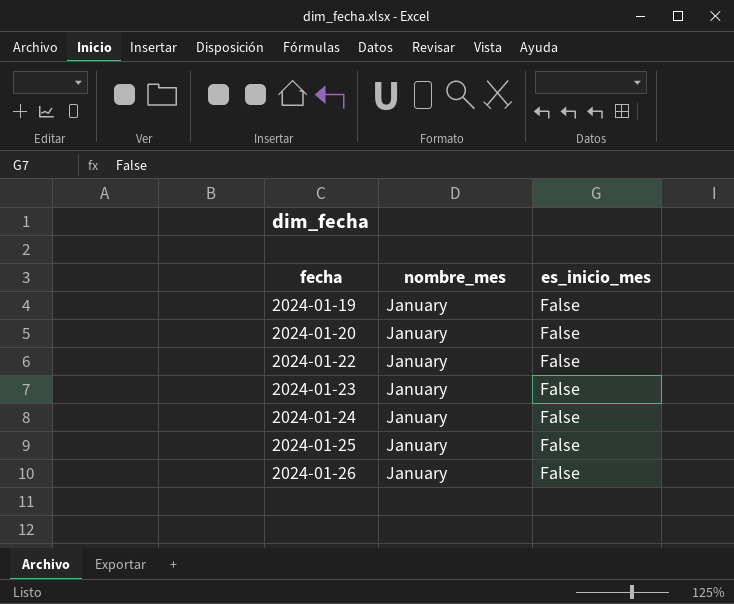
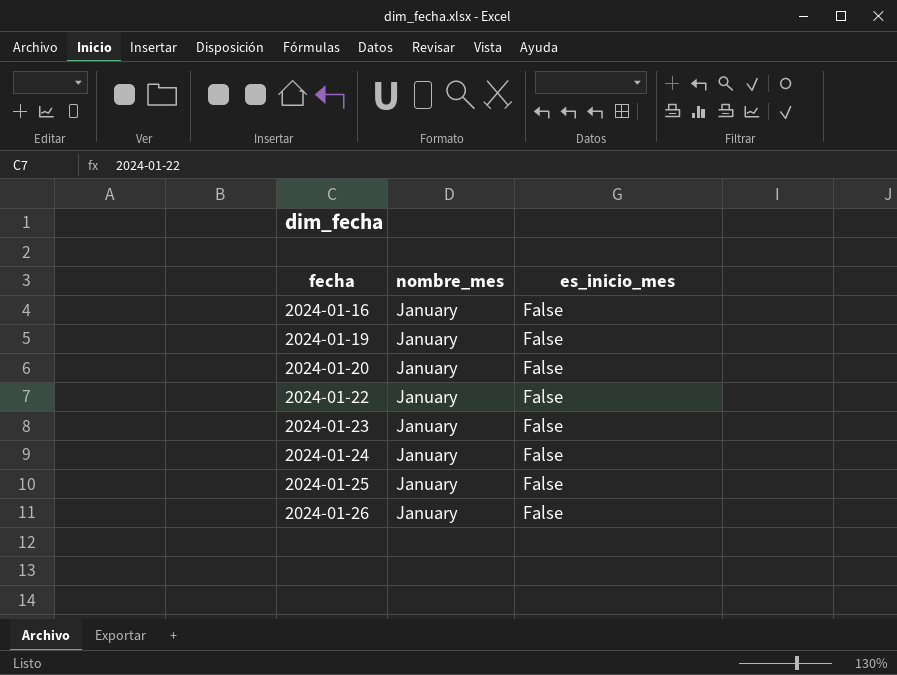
row 2024-01-16: none -> January | False

